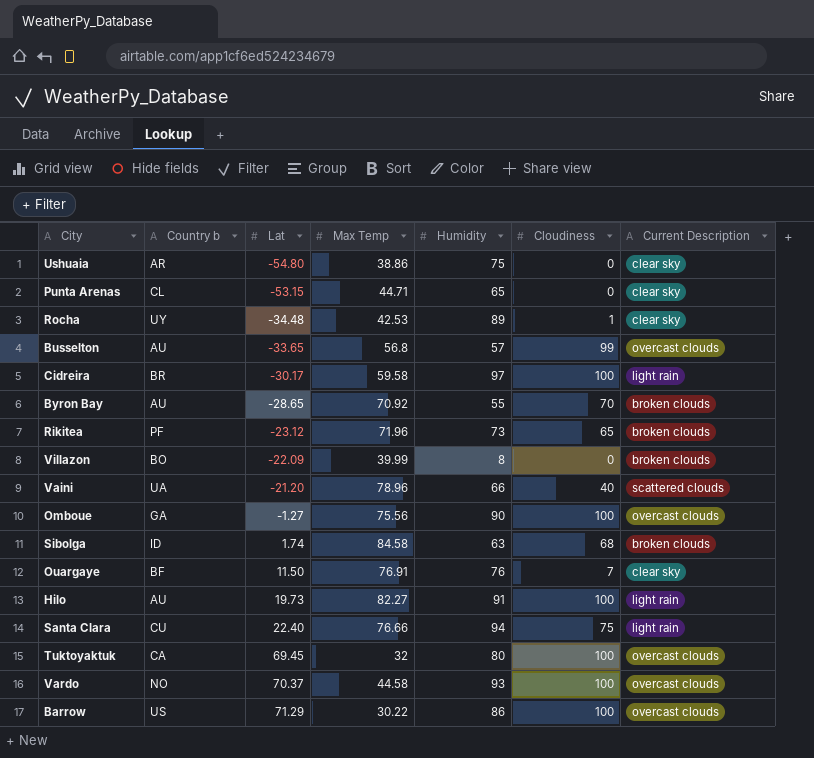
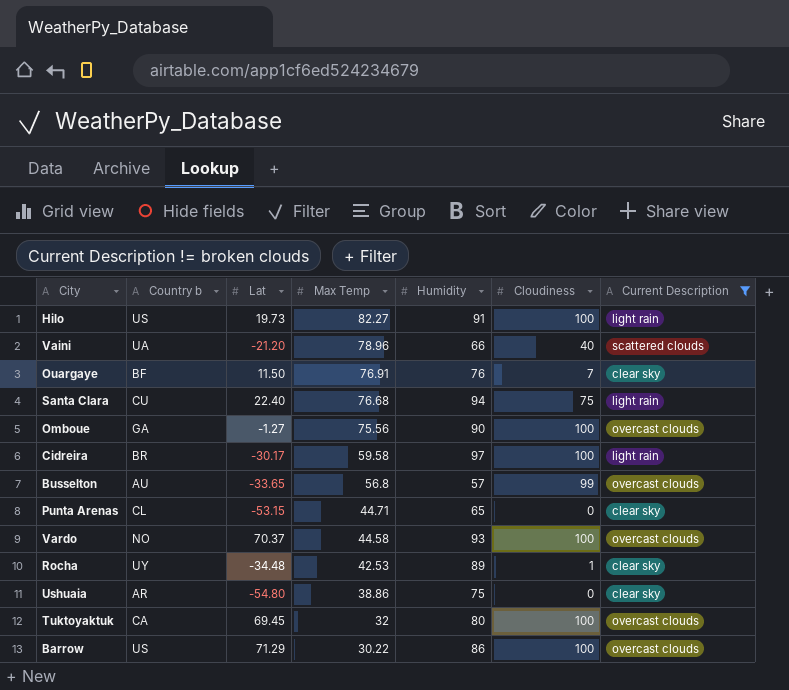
filter: none -> Current Description != broken clouds
row order: Lat ascending -> Max Temp descending
Hilo | Country b: AU -> US
Santa Clara | Max Temp: 76.66 -> 76.68

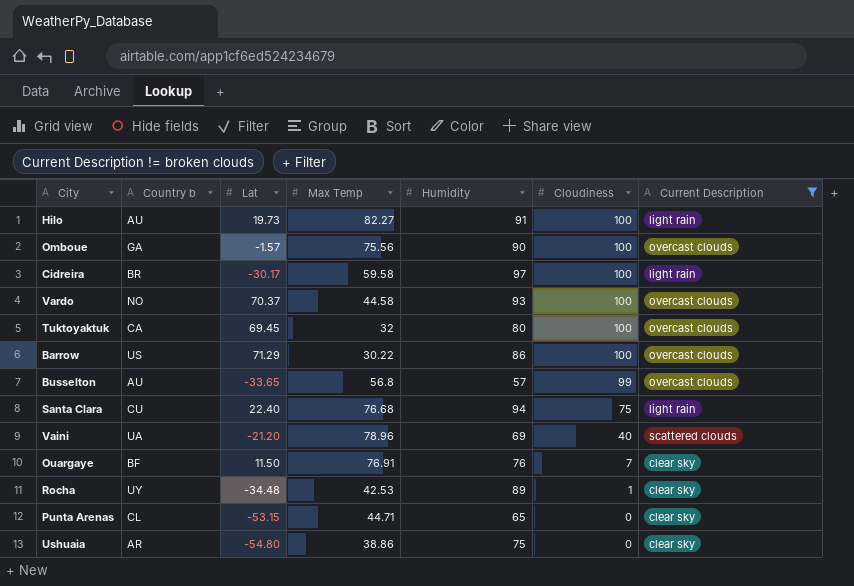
row order: Max Temp descending -> Cloudiness descending
Hilo | Country b: US -> AU
Omboue | Lat: -1.27 -> -1.57
Vaini | Humidity: 66 -> 69

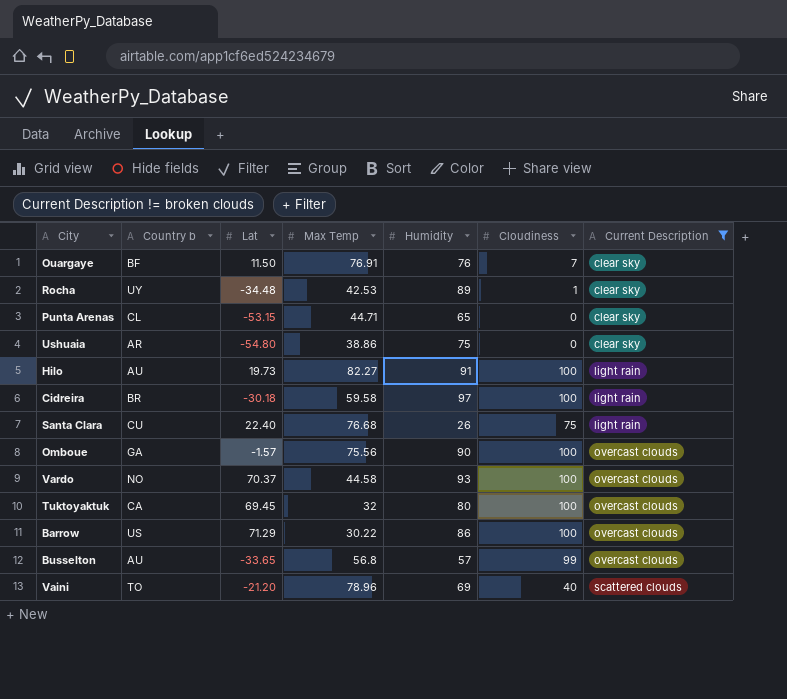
row order: Cloudiness descending -> Current Description ascending
Cidreira | Lat: -30.17 -> -30.18
Santa Clara | Humidity: 94 -> 26
Vaini | Country b: UA -> TO

